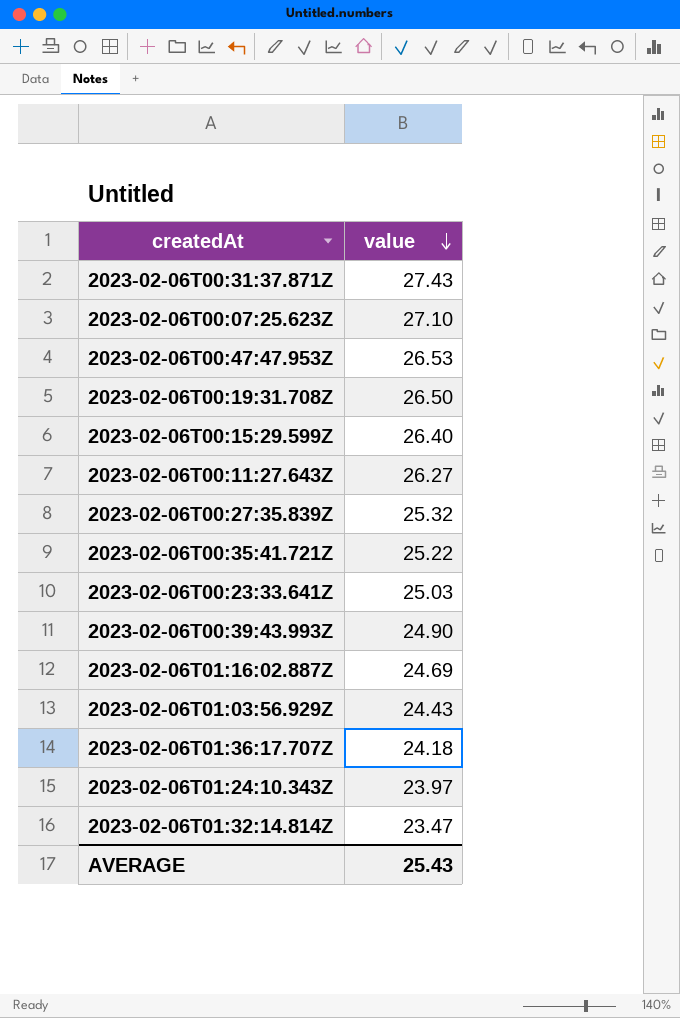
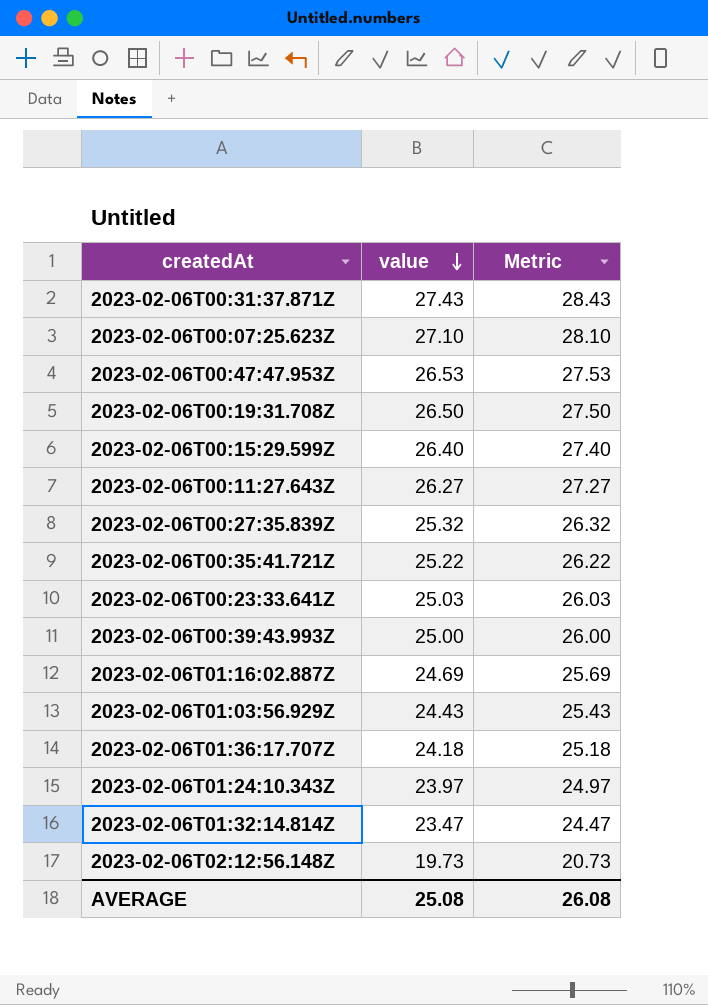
column Metric | formula: none -> [value] + 1
2023-02-06T00:39:43.993Z | value: 24.90 -> 25.00
row 2023-02-06T02:12:56.148Z: none -> 19.73 | 20.73
AVERAGE | value: 25.43 -> 25.08

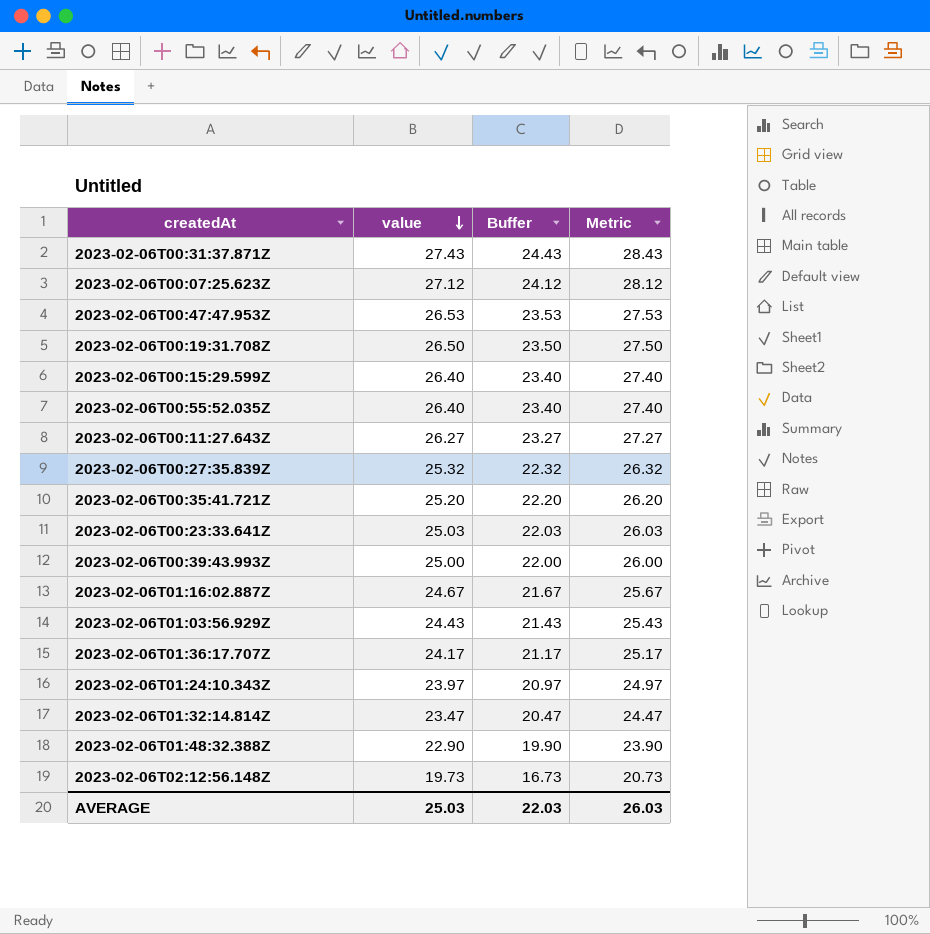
column Buffer | formula: none -> [value] - 3
2023-02-06T00:07:25.623Z | value: 27.10 -> 27.12
2023-02-06T00:07:25.623Z | Metric: 28.10 -> 28.12
row 2023-02-06T00:55:52.035Z: none -> 26.40 | 23.40 | 27.40
2023-02-06T00:35:41.721Z | value: 25.22 -> 25.20
2023-02-06T00:35:41.721Z | Metric: 26.22 -> 26.20
2023-02-06T01:16:02.887Z | value: 24.69 -> 24.67
2023-02-06T01:16:02.887Z | Metric: 25.69 -> 25.67
2023-02-06T01:36:17.707Z | value: 24.18 -> 24.17
2023-02-06T01:36:17.707Z | Metric: 25.18 -> 25.17
row 2023-02-06T01:48:32.388Z: none -> 22.90 | 19.90 | 23.90
AVERAGE | value: 25.08 -> 25.03
AVERAGE | Metric: 26.08 -> 26.03

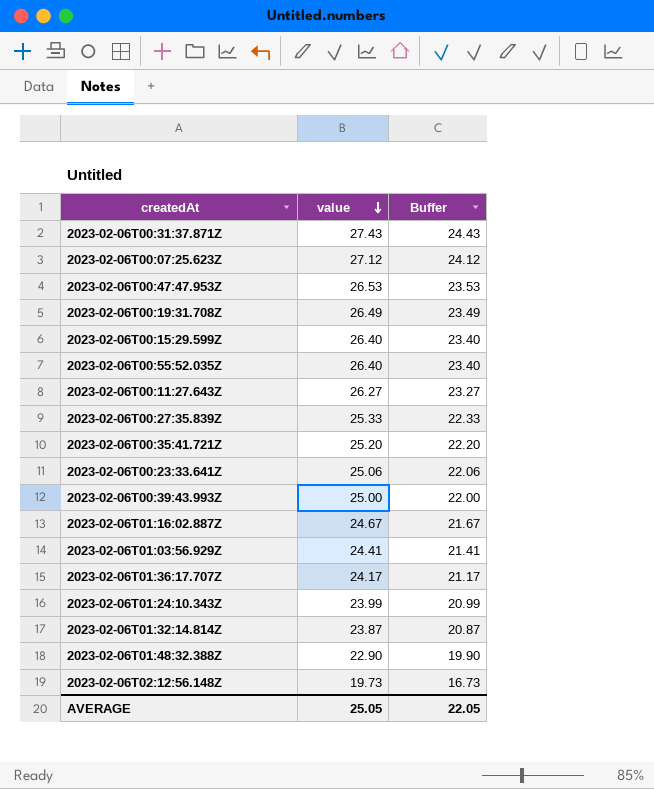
column Metric | formula: [value] + 1 -> none
2023-02-06T00:19:31.708Z | value: 26.50 -> 26.49
2023-02-06T00:19:31.708Z | Buffer: 23.50 -> 23.49
2023-02-06T00:27:35.839Z | value: 25.32 -> 25.33
2023-02-06T00:27:35.839Z | Buffer: 22.32 -> 22.33
2023-02-06T00:23:33.641Z | value: 25.03 -> 25.06
2023-02-06T00:23:33.641Z | Buffer: 22.03 -> 22.06
2023-02-06T01:03:56.929Z | value: 24.43 -> 24.41
2023-02-06T01:03:56.929Z | Buffer: 21.43 -> 21.41
2023-02-06T01:24:10.343Z | value: 23.97 -> 23.99
2023-02-06T01:24:10.343Z | Buffer: 20.97 -> 20.99
2023-02-06T01:32:14.814Z | value: 23.47 -> 23.87
2023-02-06T01:32:14.814Z | Buffer: 20.47 -> 20.87
AVERAGE | value: 25.03 -> 25.05
AVERAGE | Buffer: 22.03 -> 22.05

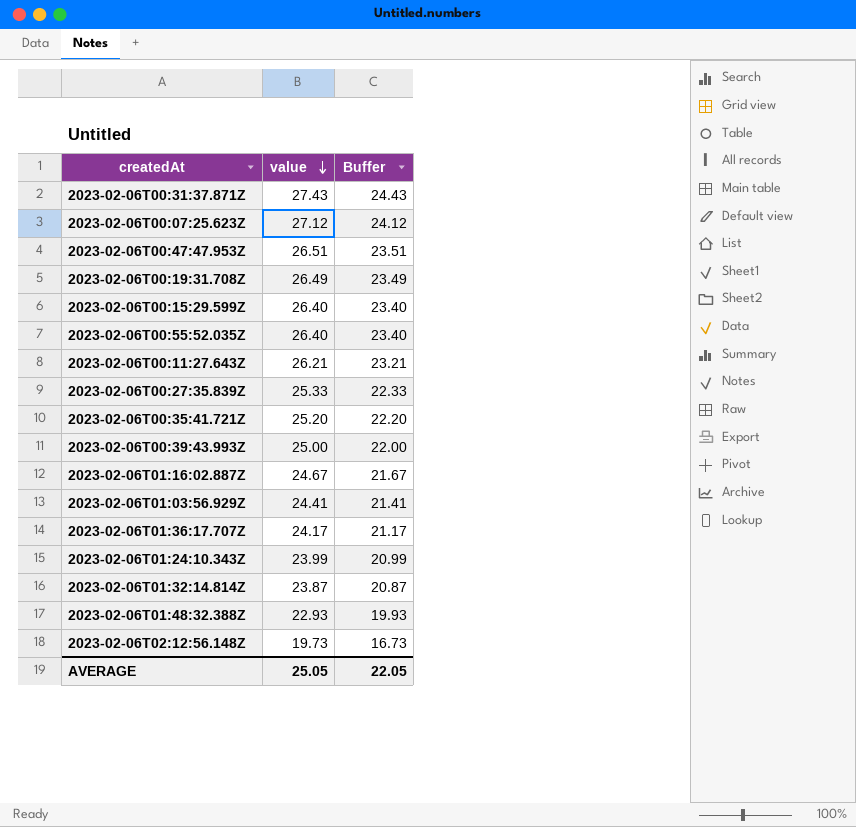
row 2023-02-06T00:23:33.641Z: 25.06 | 22.06 -> none
2023-02-06T00:47:47.953Z | value: 26.53 -> 26.51
2023-02-06T00:47:47.953Z | Buffer: 23.53 -> 23.51
2023-02-06T00:11:27.643Z | value: 26.27 -> 26.21
2023-02-06T00:11:27.643Z | Buffer: 23.27 -> 23.21
2023-02-06T01:48:32.388Z | value: 22.90 -> 22.93
2023-02-06T01:48:32.388Z | Buffer: 19.90 -> 19.93

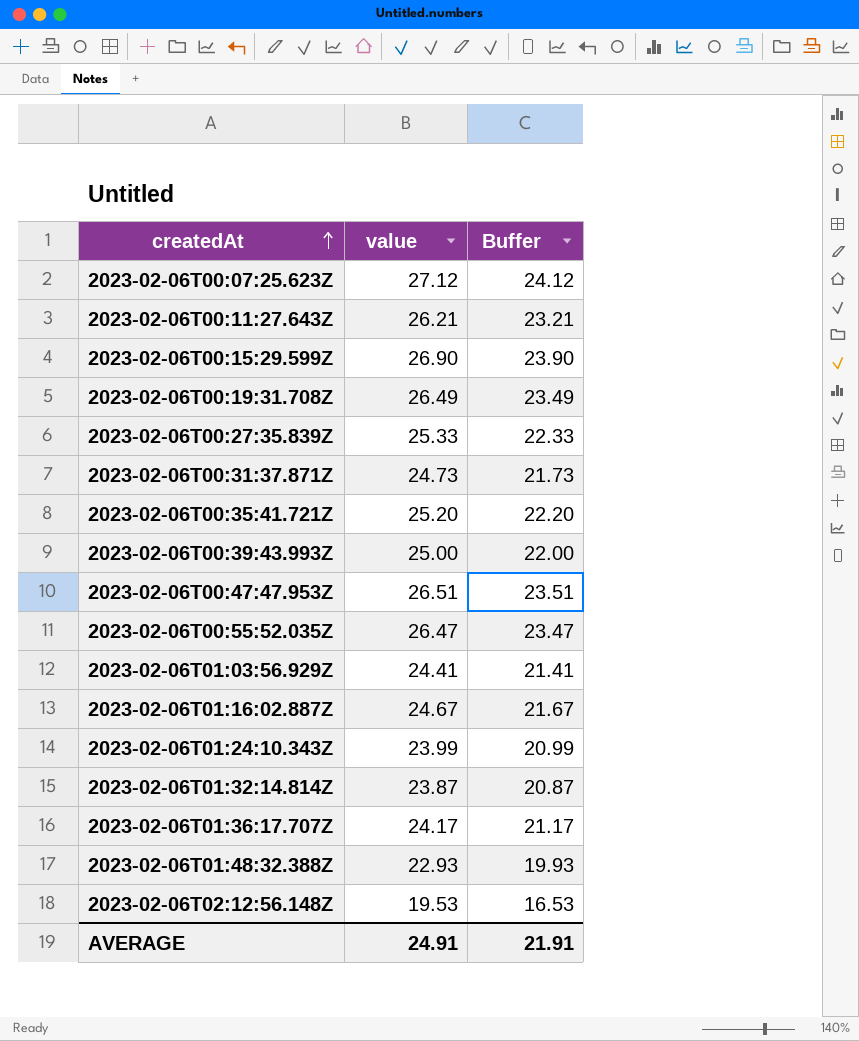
row order: value descending -> createdAt ascending
2023-02-06T00:15:29.599Z | value: 26.40 -> 26.90
2023-02-06T00:15:29.599Z | Buffer: 23.40 -> 23.90
2023-02-06T00:31:37.871Z | value: 27.43 -> 24.73
2023-02-06T00:31:37.871Z | Buffer: 24.43 -> 21.73
2023-02-06T00:55:52.035Z | value: 26.40 -> 26.47
2023-02-06T00:55:52.035Z | Buffer: 23.40 -> 23.47
2023-02-06T02:12:56.148Z | value: 19.73 -> 19.53
2023-02-06T02:12:56.148Z | Buffer: 16.73 -> 16.53
AVERAGE | value: 25.05 -> 24.91
AVERAGE | Buffer: 22.05 -> 21.91

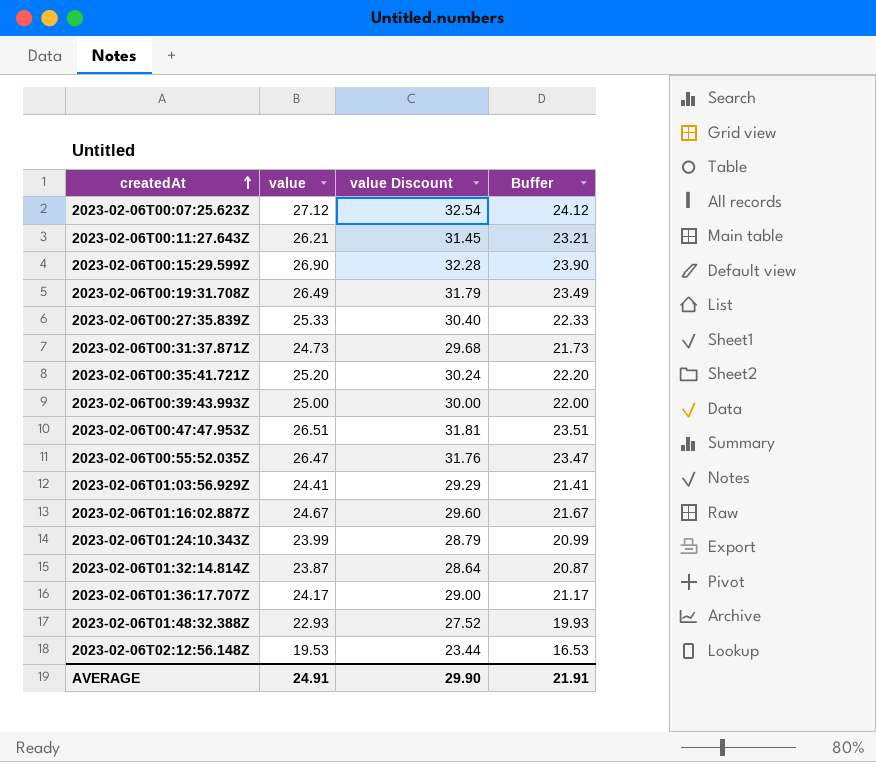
column value Discount | formula: none -> [value] * 1.2

